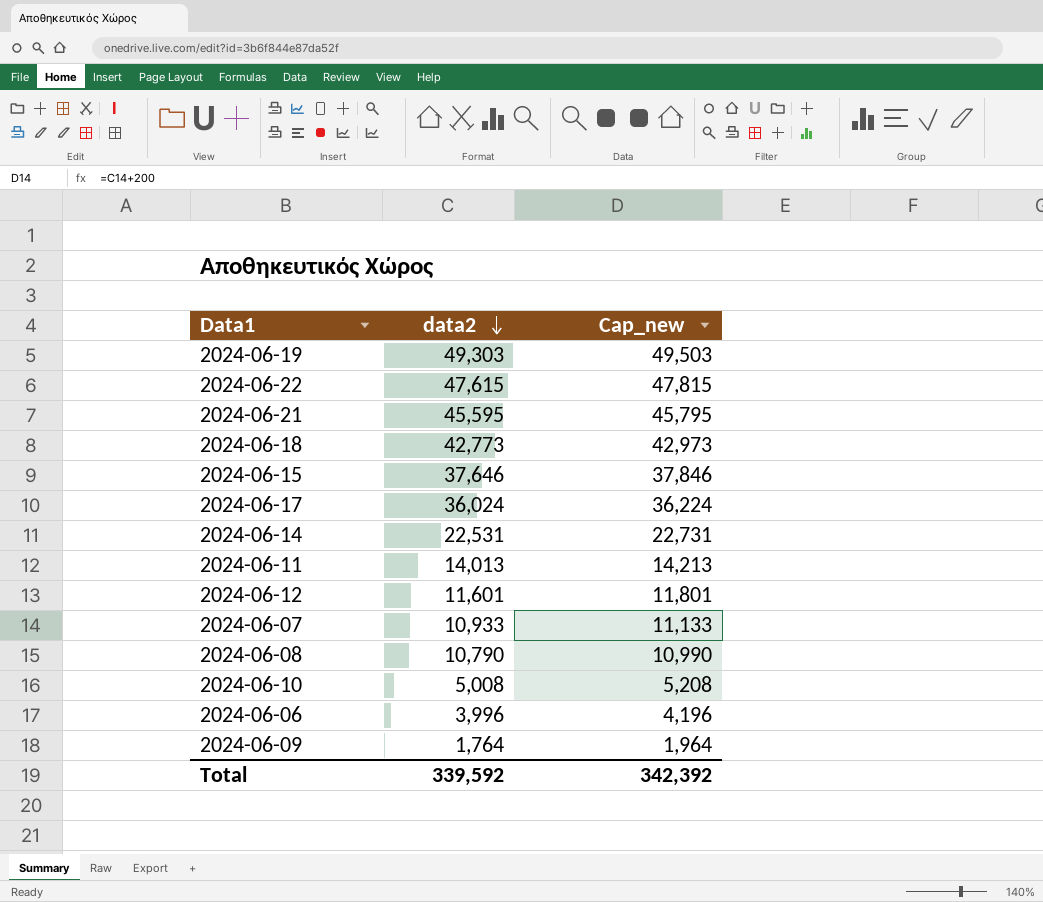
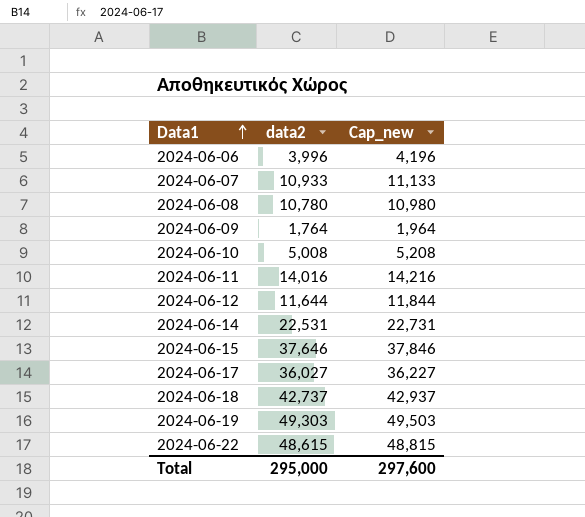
row order: data2 descending -> Data1 ascending
row 2024-06-21: 45,595 | 45,795 -> none
2024-06-08 | data2: 10,790 -> 10,780
2024-06-08 | Cap_new: 10,990 -> 10,980
2024-06-11 | data2: 14,013 -> 14,016
2024-06-11 | Cap_new: 14,213 -> 14,216
2024-06-12 | data2: 11,601 -> 11,644
2024-06-12 | Cap_new: 11,801 -> 11,844
2024-06-17 | data2: 36,024 -> 36,027
2024-06-17 | Cap_new: 36,224 -> 36,227
2024-06-18 | data2: 42,773 -> 42,737
2024-06-18 | Cap_new: 42,973 -> 42,937
2024-06-22 | data2: 47,615 -> 48,615
2024-06-22 | Cap_new: 47,815 -> 48,815
Total | data2: 339,592 -> 295,000
Total | Cap_new: 342,392 -> 297,600

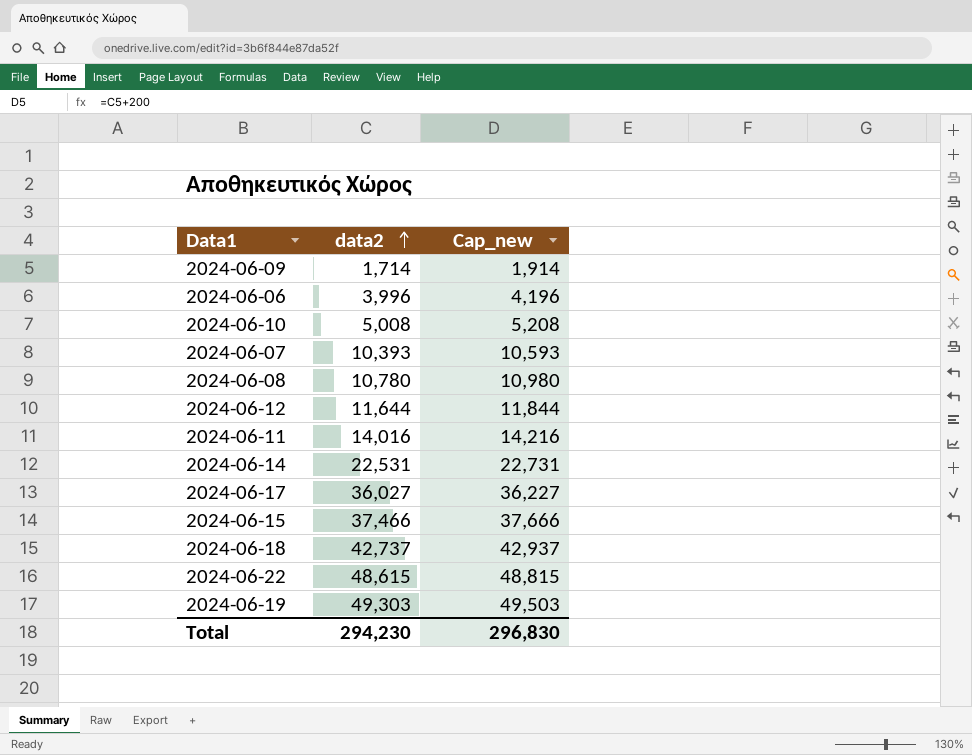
row order: Data1 ascending -> data2 ascending
2024-06-09 | data2: 1,764 -> 1,714
2024-06-09 | Cap_new: 1,964 -> 1,914
2024-06-07 | data2: 10,933 -> 10,393
2024-06-07 | Cap_new: 11,133 -> 10,593
2024-06-15 | data2: 37,646 -> 37,466
2024-06-15 | Cap_new: 37,846 -> 37,666
Total | data2: 295,000 -> 294,230
Total | Cap_new: 297,600 -> 296,830

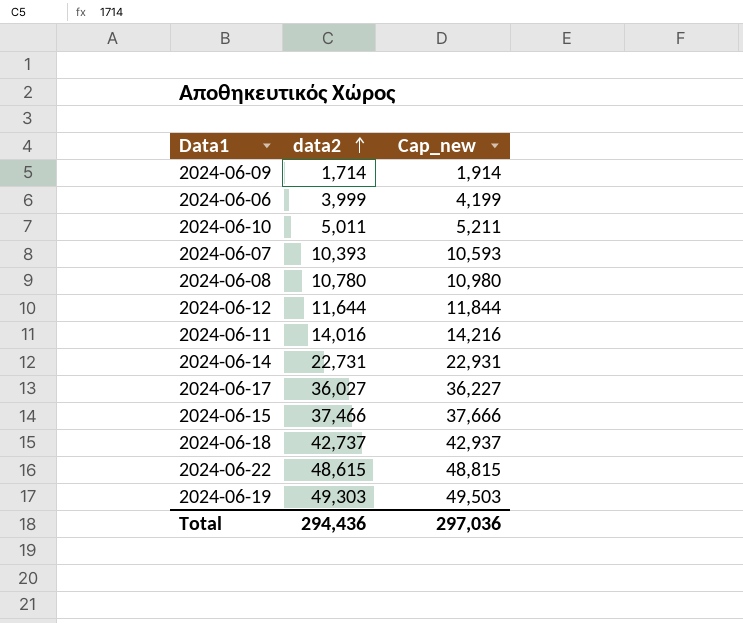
2024-06-06 | data2: 3,996 -> 3,999
2024-06-06 | Cap_new: 4,196 -> 4,199
2024-06-10 | data2: 5,008 -> 5,011
2024-06-10 | Cap_new: 5,208 -> 5,211
2024-06-14 | data2: 22,531 -> 22,731
2024-06-14 | Cap_new: 22,731 -> 22,931
Total | data2: 294,230 -> 294,436
Total | Cap_new: 296,830 -> 297,036

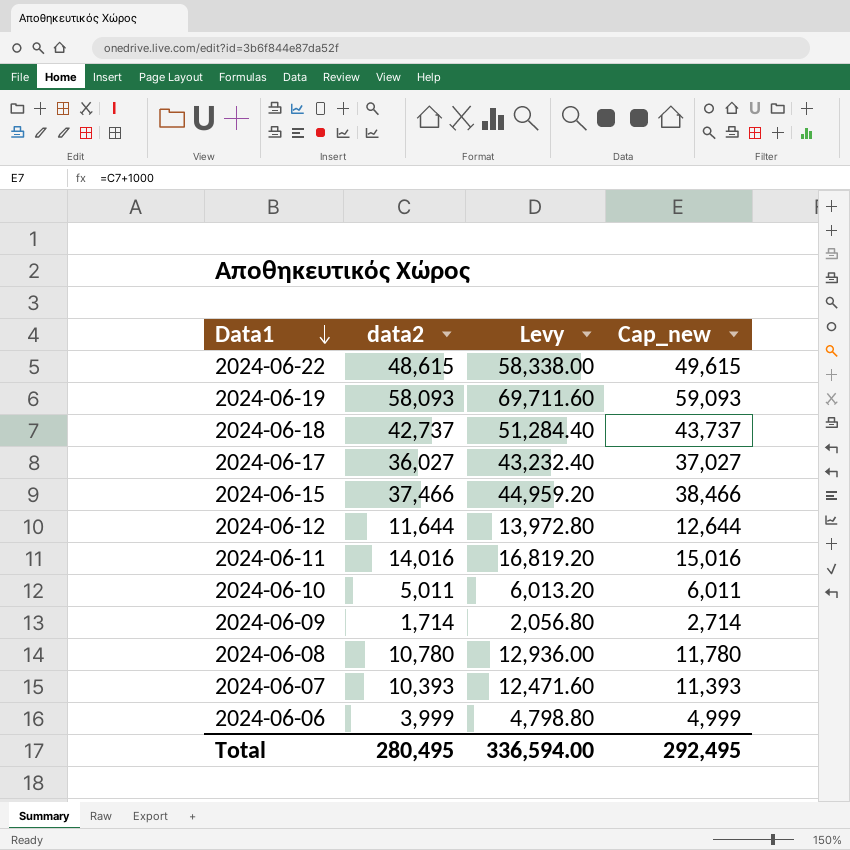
row order: data2 ascending -> Data1 descending
column Levy | formula: none -> [data2] * 1.2
column Cap_new | formula: [data2] + 200 -> [data2] + 1000
row 2024-06-14: 22,731 | 22,931 -> none
2024-06-19 | data2: 49,303 -> 58,093
Total | data2: 294,436 -> 280,495
Total | Cap_new: 297,036 -> 292,495

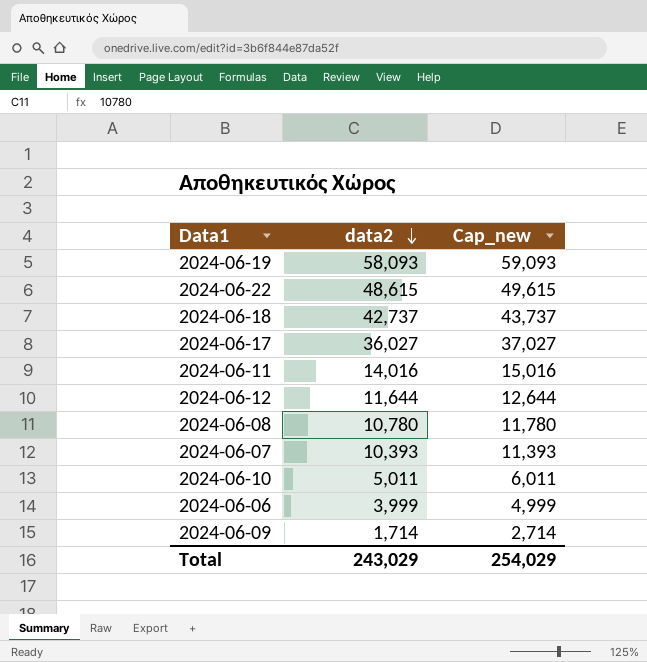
row order: Data1 descending -> data2 descending
column Levy | formula: [data2] * 1.2 -> none
row 2024-06-15: 37,466 | 44,959.20 | 38,466 -> none
Total | data2: 280,495 -> 243,029
Total | Cap_new: 292,495 -> 254,029

